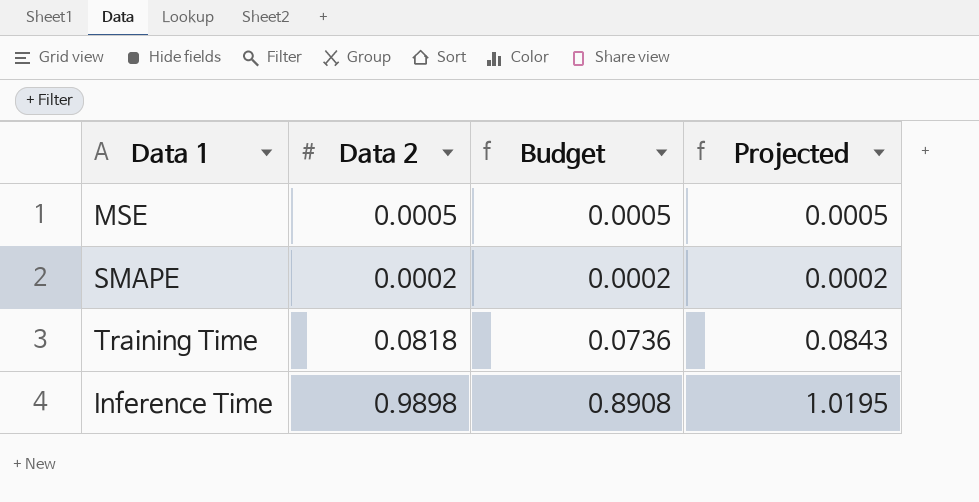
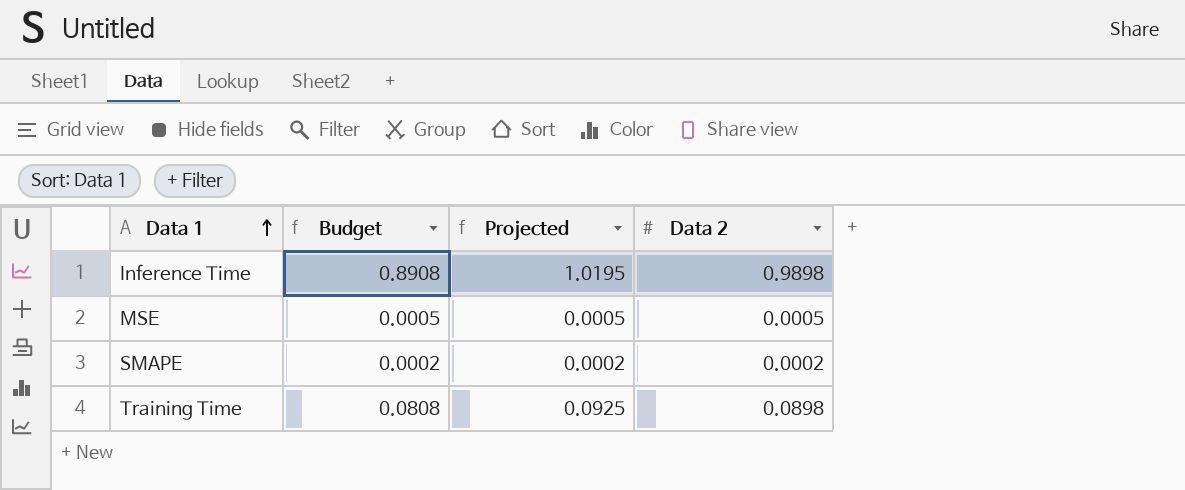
row order: none -> Data 1 ascending
column Data 2 | position: 2 -> 4
Training Time | Budget: 0.0736 -> 0.0808
Training Time | Projected: 0.0843 -> 0.0925
Training Time | Data 2: 0.0818 -> 0.0898

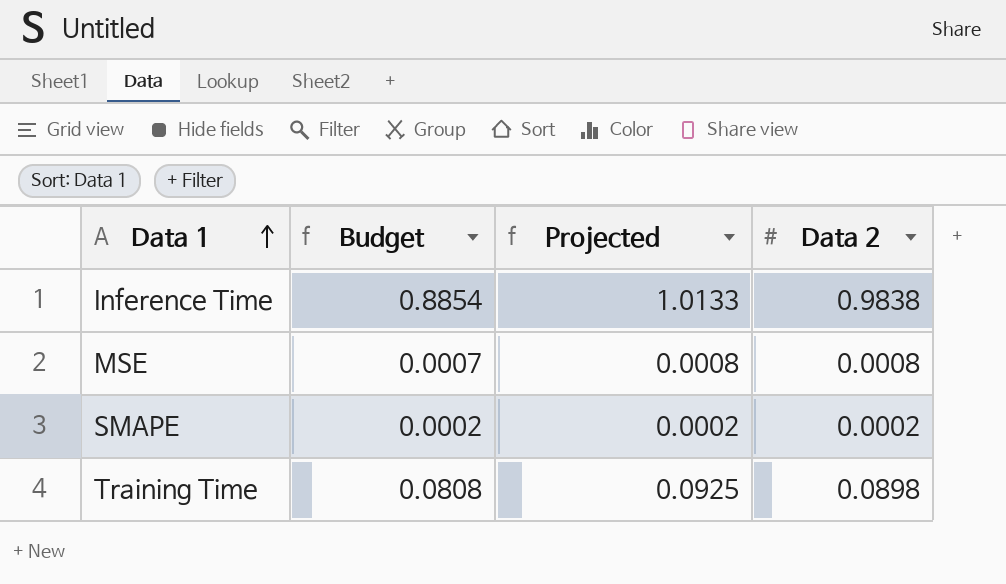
Inference Time | Budget: 0.8908 -> 0.8854
Inference Time | Projected: 1.0195 -> 1.0133
Inference Time | Data 2: 0.9898 -> 0.9838
MSE | Budget: 0.0005 -> 0.0007
MSE | Projected: 0.0005 -> 0.0008
MSE | Data 2: 0.0005 -> 0.0008

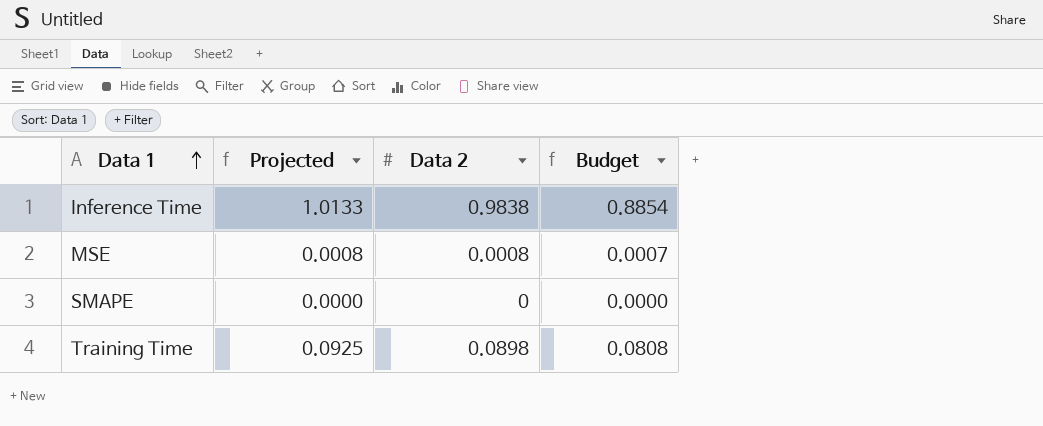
column Budget | position: 2 -> 4
SMAPE | Projected: 0.0002 -> 0.0000
SMAPE | Data 2: 0.0002 -> 0
SMAPE | Budget: 0.0002 -> 0.0000

